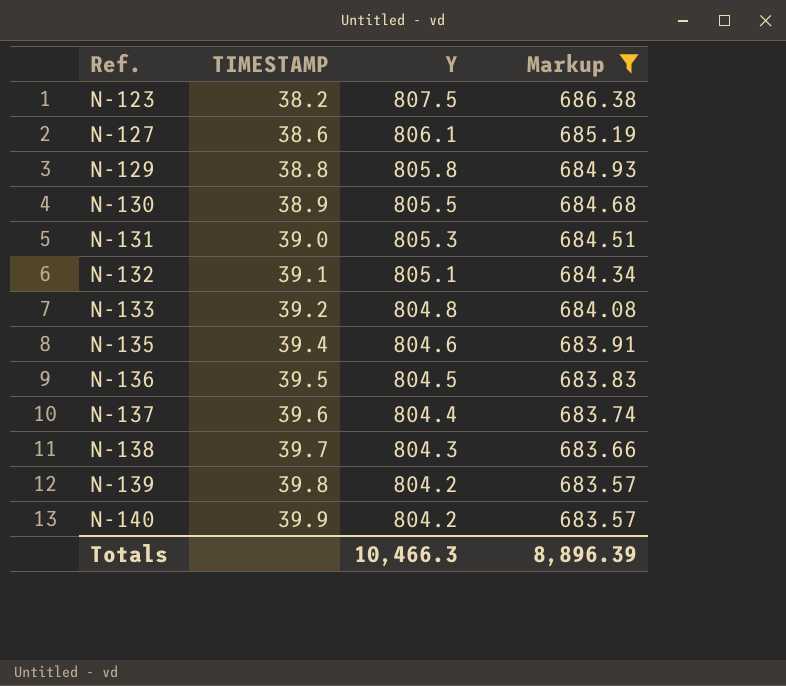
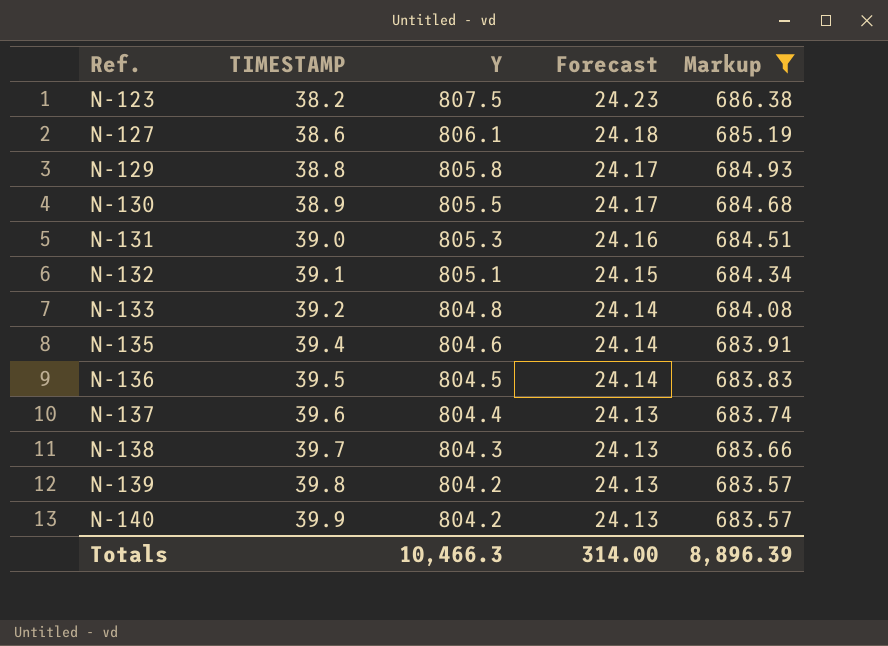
column Forecast | formula: none -> [Y] * 0.03

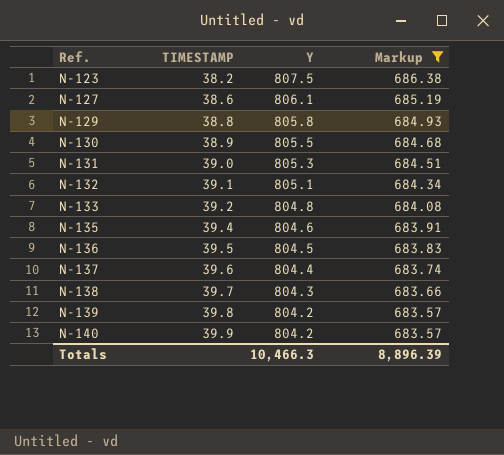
column Forecast | formula: [Y] * 0.03 -> none

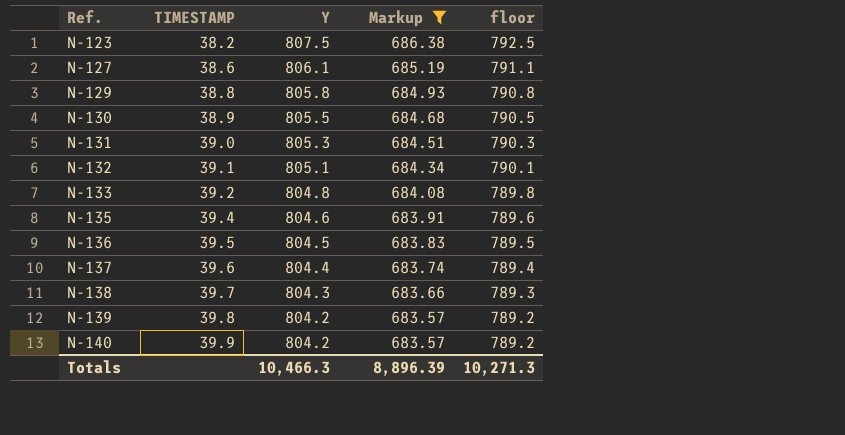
column floor | formula: none -> [Y] - 15

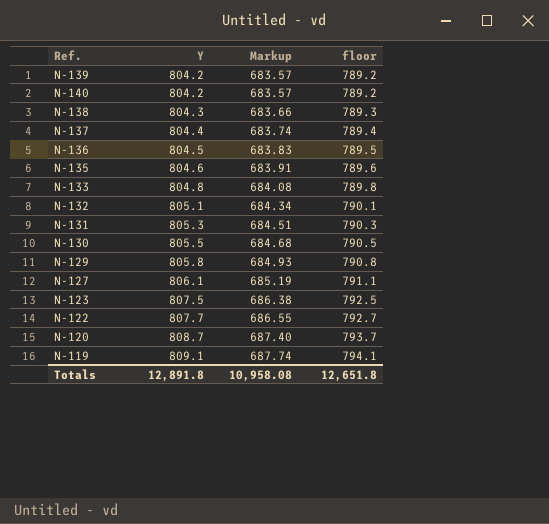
filter: Markup <= 686.38 -> none
row order: Ref. ascending -> Y ascending
column TIMESTAMP | position: 2 -> none
Totals | Y: 10,466.3 -> 12,891.8
Totals | Markup: 8,896.39 -> 10,958.08
Totals | floor: 10,271.3 -> 12,651.8

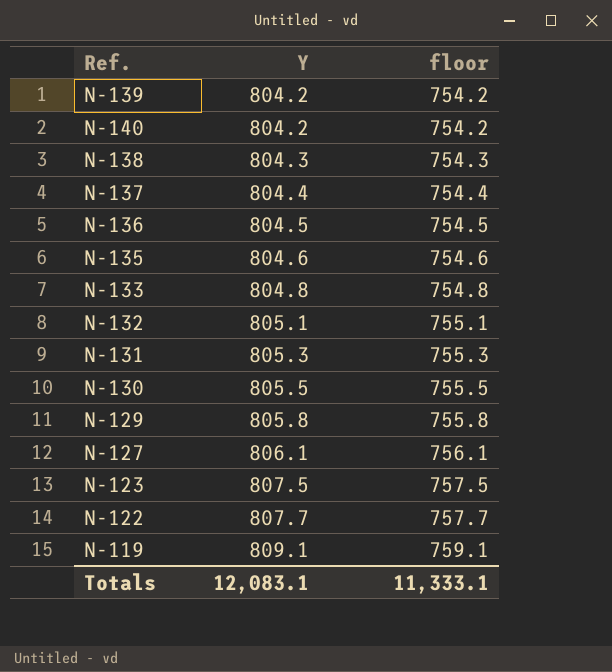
column Markup | formula: [Y] * 0.85 -> none
column floor | formula: [Y] - 15 -> [Y] - 50
row N-120: 808.7 | 687.40 | 793.7 -> none
Totals | Y: 12,891.8 -> 12,083.1
Totals | floor: 12,651.8 -> 11,333.1

